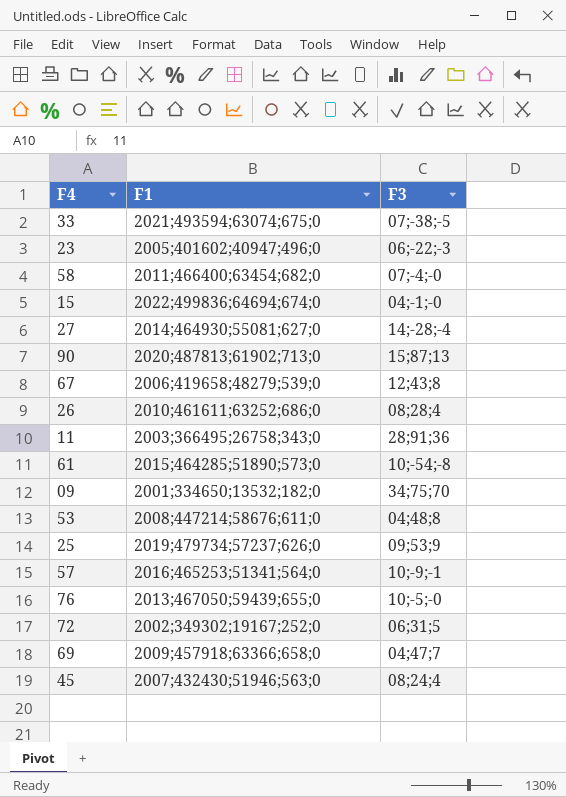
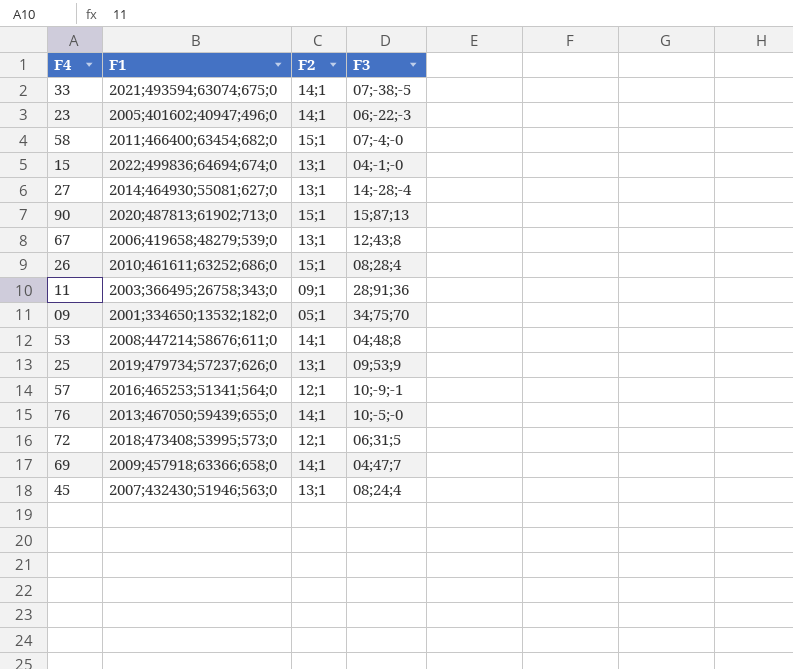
column F2 | position: none -> 3
row 61: 2015;464285;51890;573;0 | 10;-54;-8 -> none
72 | F1: 2002;349302;19167;252;0 -> 2018;473408;53995;573;0

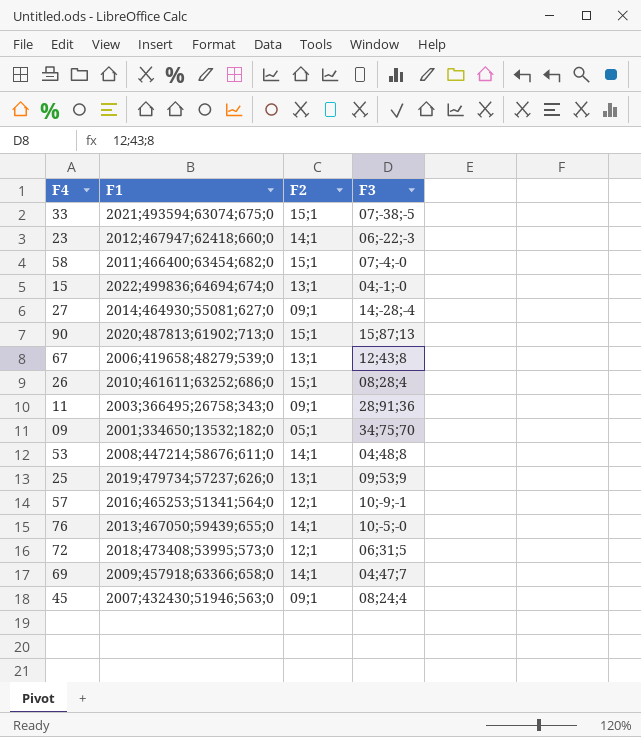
33 | F2: 14;1 -> 15;1
23 | F1: 2005;401602;40947;496;0 -> 2012;467947;62418;660;0
27 | F2: 13;1 -> 09;1
45 | F2: 13;1 -> 09;1

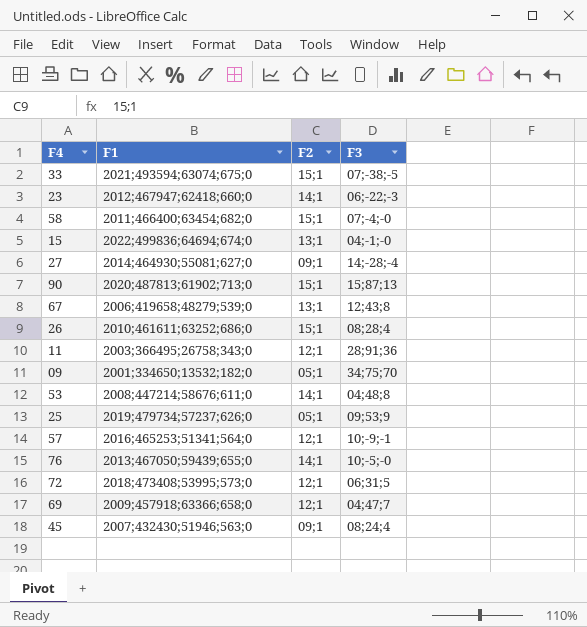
11 | F2: 09;1 -> 12;1
25 | F2: 13;1 -> 05;1
69 | F2: 14;1 -> 12;1

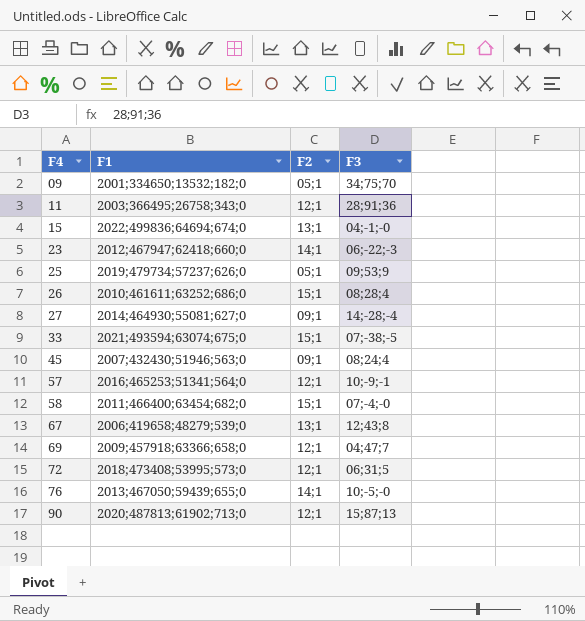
row order: none -> F4 ascending
row 53: 2008;447214;58676;611;0 | 14;1 | 04;48;8 -> none
90 | F2: 15;1 -> 12;1

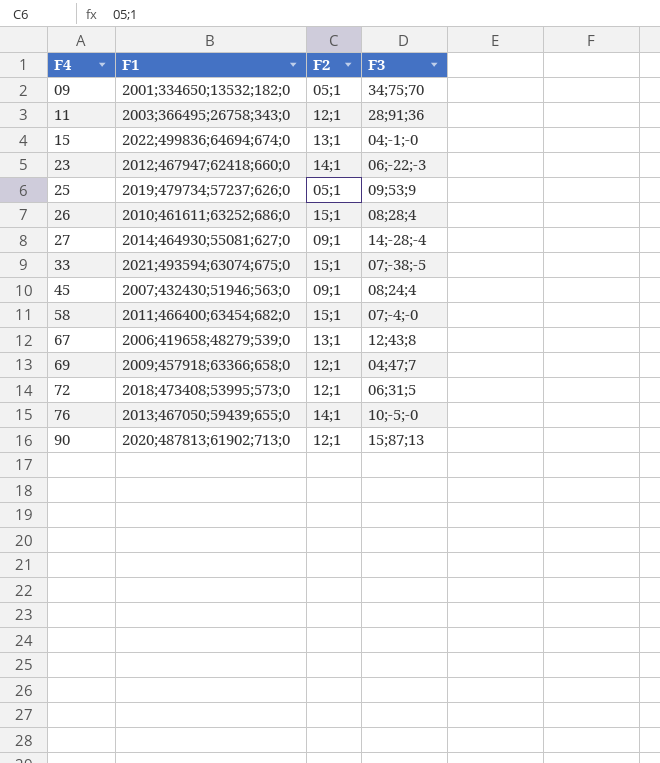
row 57: 2016;465253;51341;564;0 | 12;1 | 10;-9;-1 -> none

